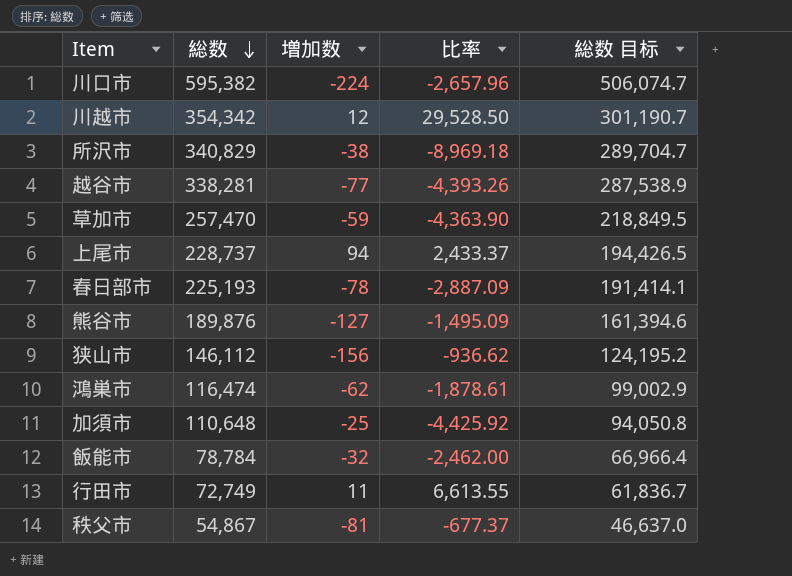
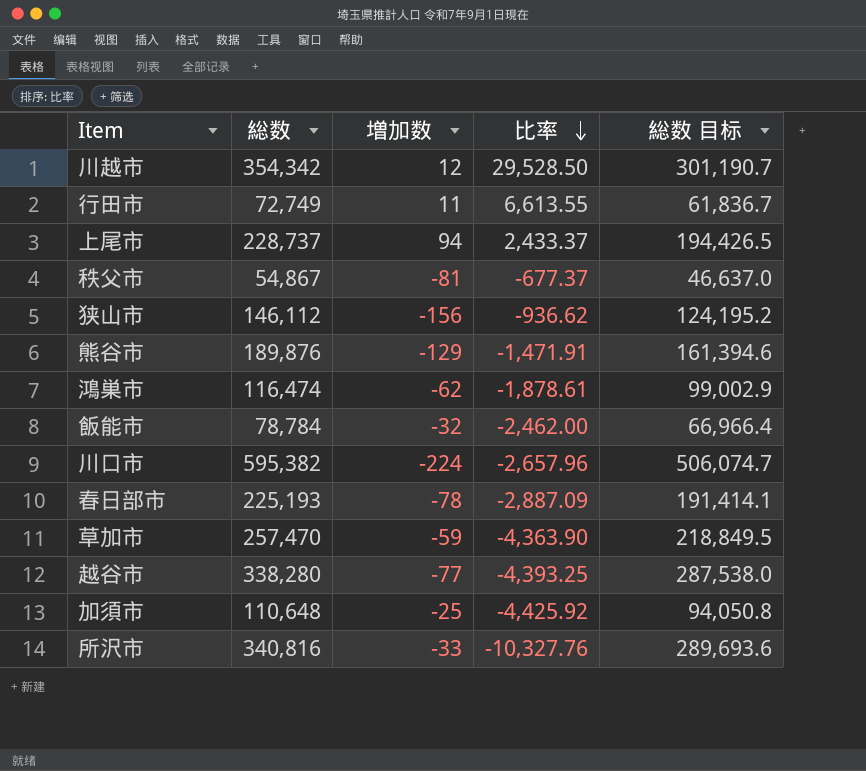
row order: 総数 descending -> 比率 descending
熊谷市 | 増加数: -127 -> -129
熊谷市 | 比率: -1,495.09 -> -1,471.91
越谷市 | 総数: 338,281 -> 338,280
越谷市 | 比率: -4,393.26 -> -4,393.25
越谷市 | 総数 目标: 287,538.9 -> 287,538.0
所沢市 | 総数: 340,829 -> 340,816
所沢市 | 増加数: -38 -> -33
所沢市 | 比率: -8,969.18 -> -10,327.76
所沢市 | 総数 目标: 289,704.7 -> 289,693.6

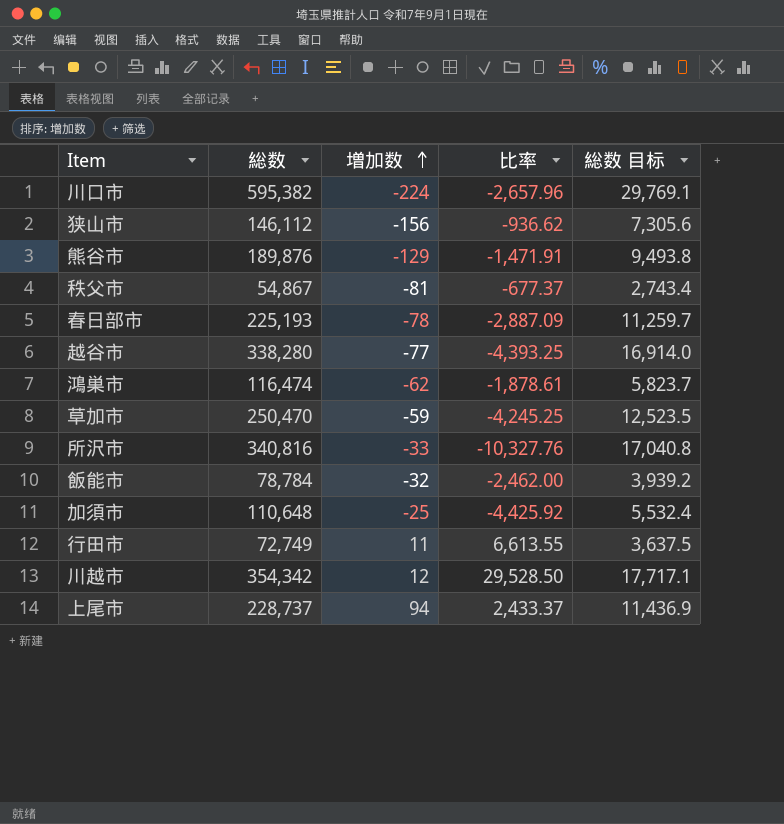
row order: 比率 descending -> 増加数 ascending
column 総数 目标 | formula: [総数] * 0.85 -> [総数] * 0.05
草加市 | 総数: 257,470 -> 250,470
草加市 | 比率: -4,363.90 -> -4,245.25

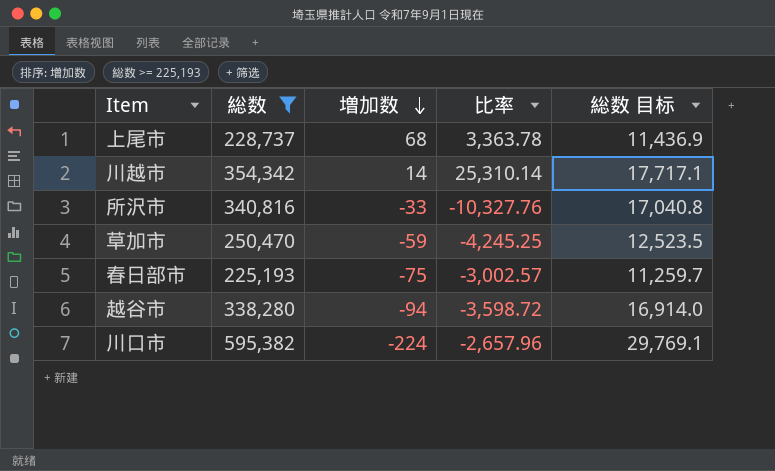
filter: none -> 総数 >= 225,193
row order: 増加数 ascending -> 増加数 descending
上尾市 | 増加数: 94 -> 68
上尾市 | 比率: 2,433.37 -> 3,363.78
川越市 | 増加数: 12 -> 14
川越市 | 比率: 29,528.50 -> 25,310.14
春日部市 | 増加数: -78 -> -75
春日部市 | 比率: -2,887.09 -> -3,002.57
越谷市 | 増加数: -77 -> -94
越谷市 | 比率: -4,393.25 -> -3,598.72

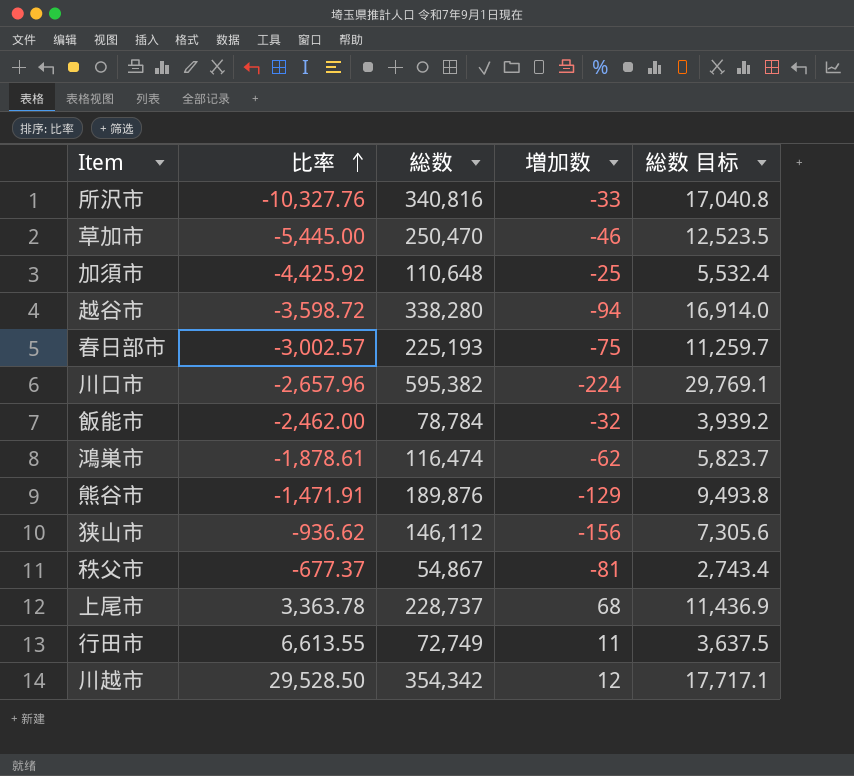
filter: 総数 >= 225,193 -> none
row order: 増加数 descending -> 比率 ascending
column 比率 | position: 4 -> 2
草加市 | 比率: -4,245.25 -> -5,445.00
草加市 | 増加数: -59 -> -46
川越市 | 比率: 25,310.14 -> 29,528.50
川越市 | 増加数: 14 -> 12

